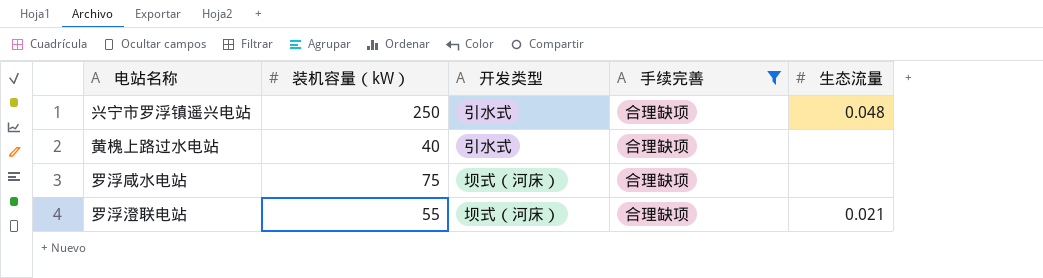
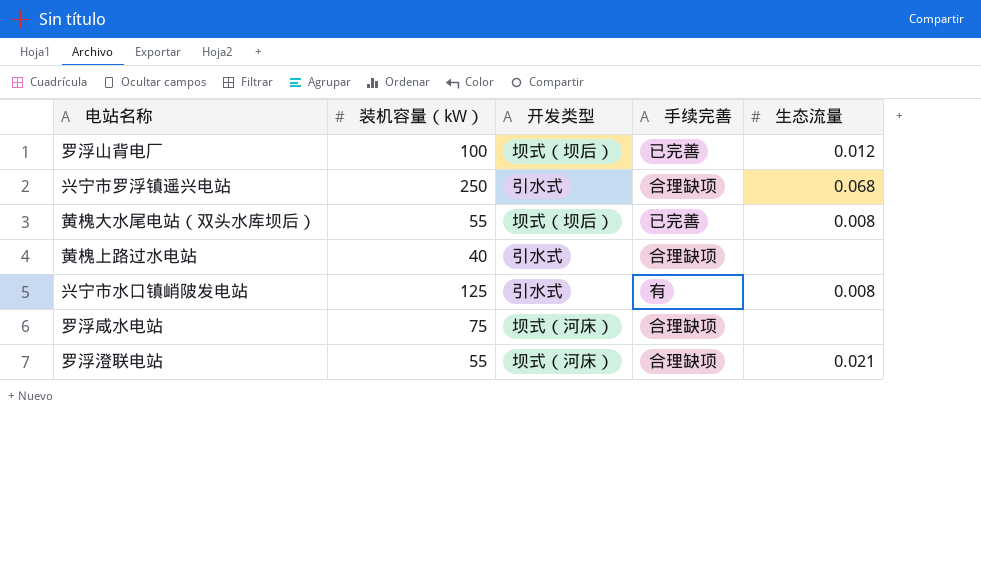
filter: 手续完善 = 合理缺项 -> none
兴宁市罗浮镇遥兴电站 | 生态流量: 0.048 -> 0.068

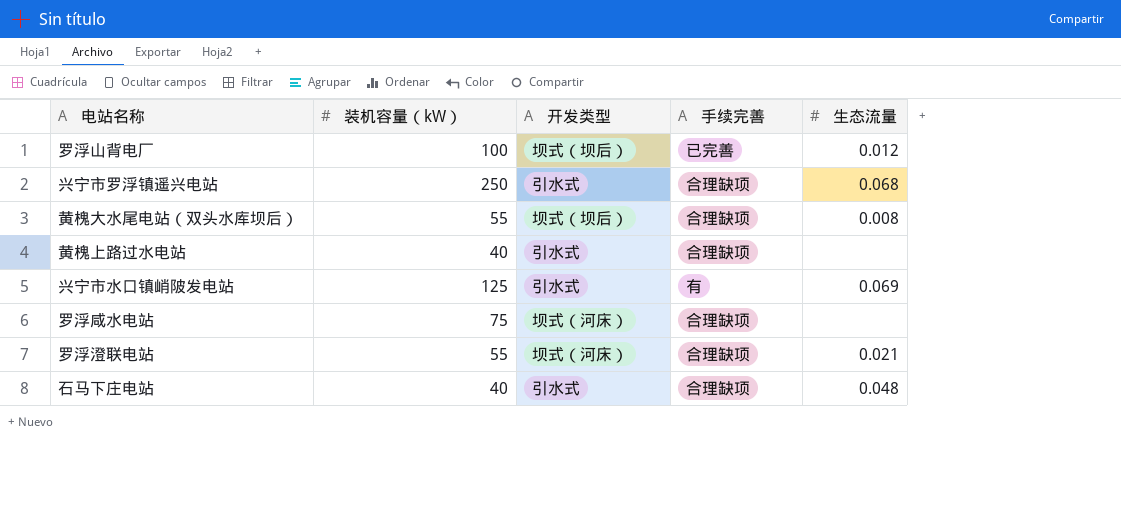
黄槐大水尾电站（双头水库坝后） | 手续完善: 已完善 -> 合理缺项
兴宁市水口镇峭陂发电站 | 生态流量: 0.008 -> 0.069
row 石马下庄电站: none -> 40 | 引水式 | 合理缺项 | 0.048

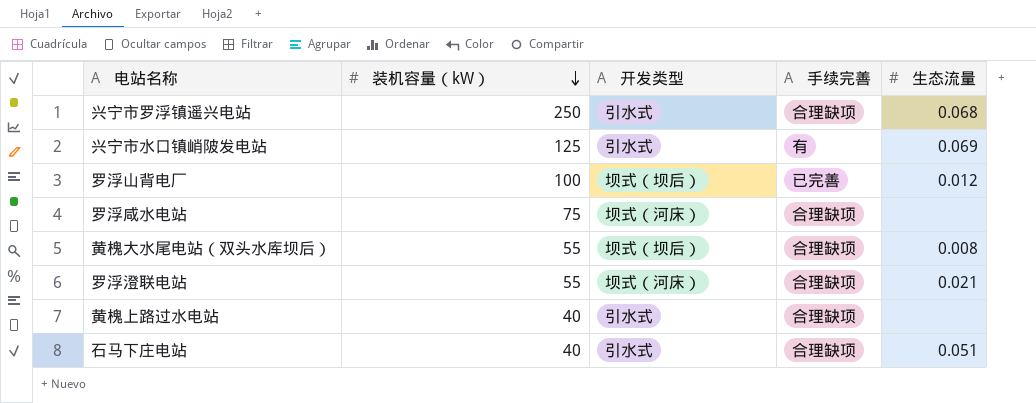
row order: none -> 装机容量（kW） descending
石马下庄电站 | 生态流量: 0.048 -> 0.051

